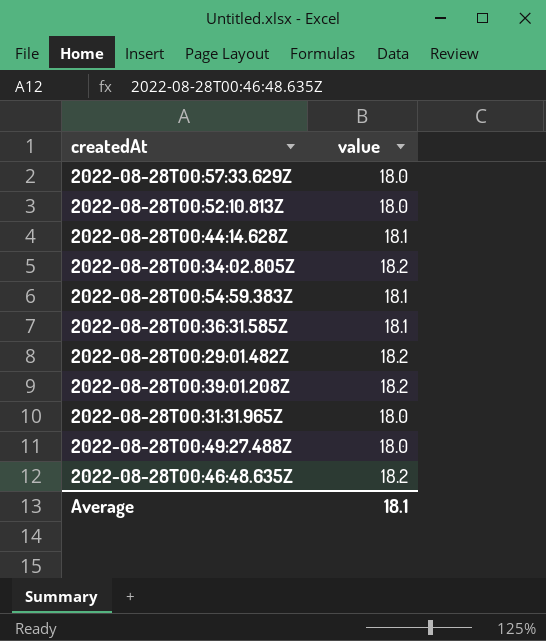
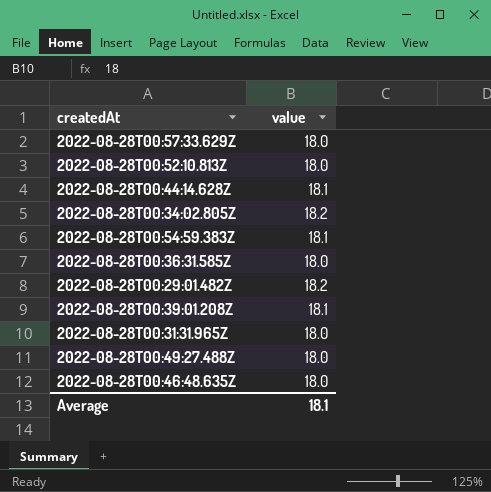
2022-08-28T00:36:31.585Z | value: 18.1 -> 18.0
2022-08-28T00:39:01.208Z | value: 18.2 -> 18.1
2022-08-28T00:46:48.635Z | value: 18.2 -> 18.0

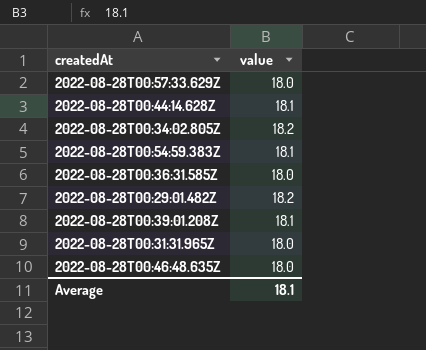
row 2022-08-28T00:52:10.813Z: 18.0 -> none
row 2022-08-28T00:49:27.488Z: 18.0 -> none

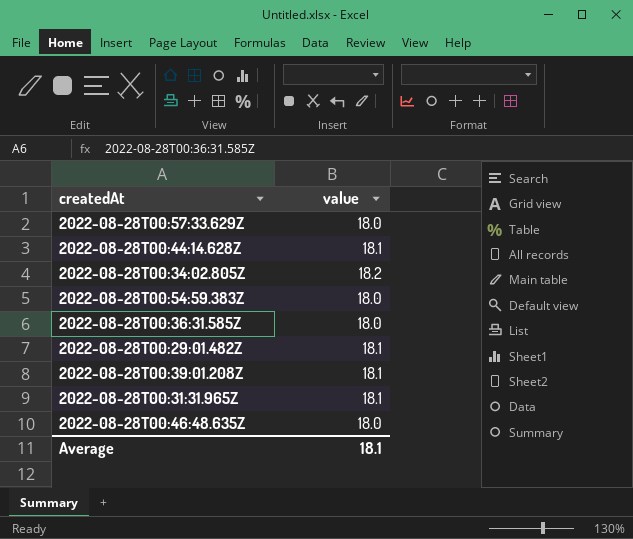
2022-08-28T00:54:59.383Z | value: 18.1 -> 18.0
2022-08-28T00:29:01.482Z | value: 18.2 -> 18.1
2022-08-28T00:31:31.965Z | value: 18.0 -> 18.1

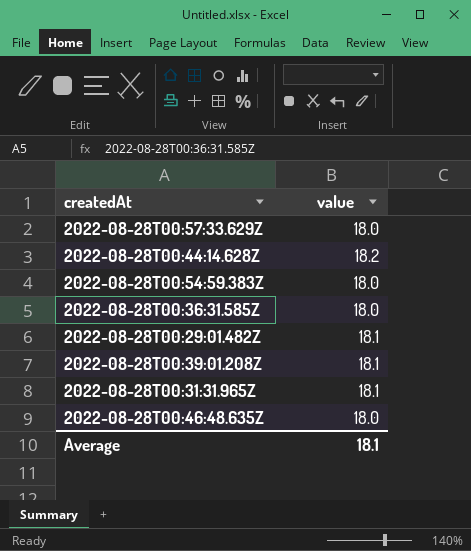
row 2022-08-28T00:34:02.805Z: 18.2 -> none
2022-08-28T00:44:14.628Z | value: 18.1 -> 18.2

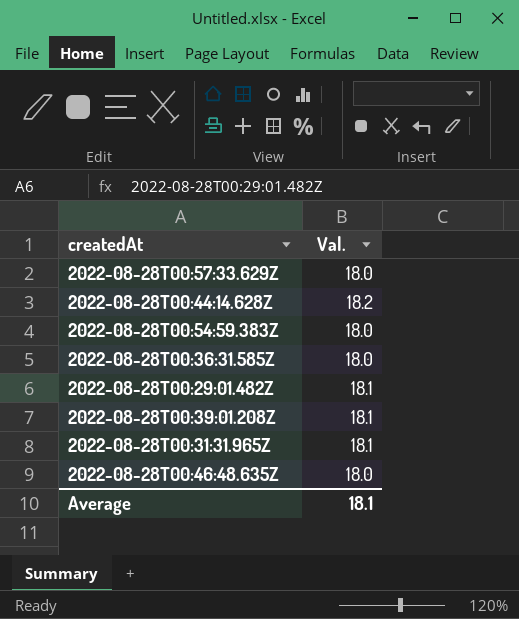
column name: value -> Val.

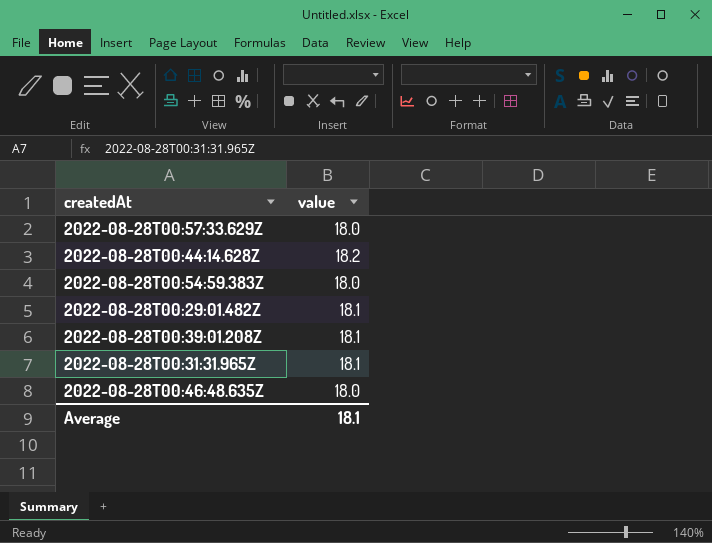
column name: Val. -> value
row 2022-08-28T00:36:31.585Z: 18.0 -> none

